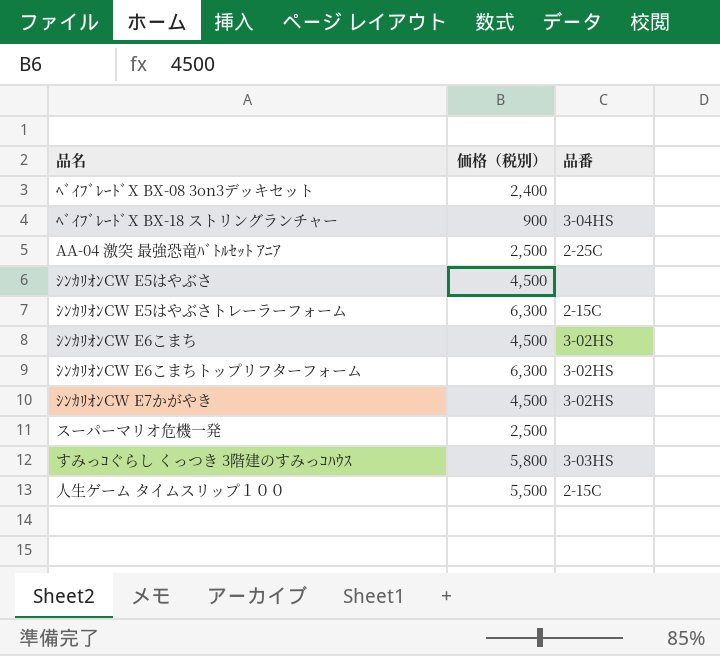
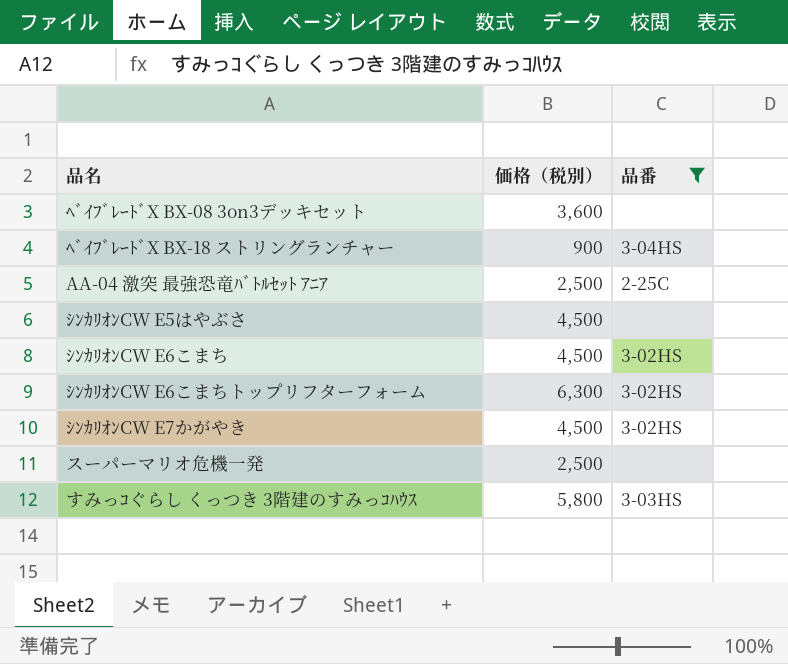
filter: none -> 品番 != 2-15C
ﾍﾞｲﾌﾞﾚｰﾄﾞX BX-08 3on3デッキセット | 価格（税別）: 2,400 -> 3,600

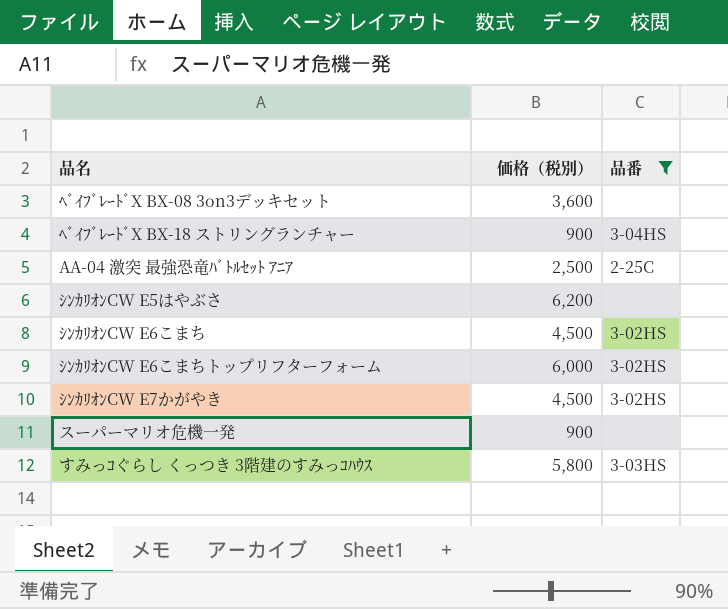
ｼﾝｶﾘｵﾝCW E5はやぶさ | 価格（税別）: 4,500 -> 6,200
ｼﾝｶﾘｵﾝCW E6こまちトップリフターフォーム | 価格（税別）: 6,300 -> 6,000
スーパーマリオ危機一発 | 価格（税別）: 2,500 -> 900

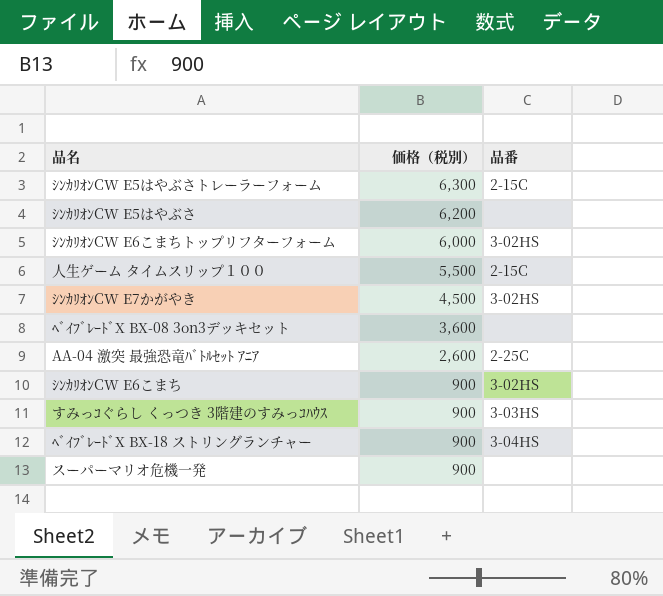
filter: 品番 != 2-15C -> none
row order: none -> 価格（税別） descending
AA-04 激突 最強恐竜ﾊﾞﾄﾙｾｯﾄ ｱﾆｱ | 価格（税別）: 2,500 -> 2,600
ｼﾝｶﾘｵﾝCW E6こまち | 価格（税別）: 4,500 -> 900
すみっｺぐらし くっつき 3階建のすみっｺﾊｳｽ | 価格（税別）: 5,800 -> 900

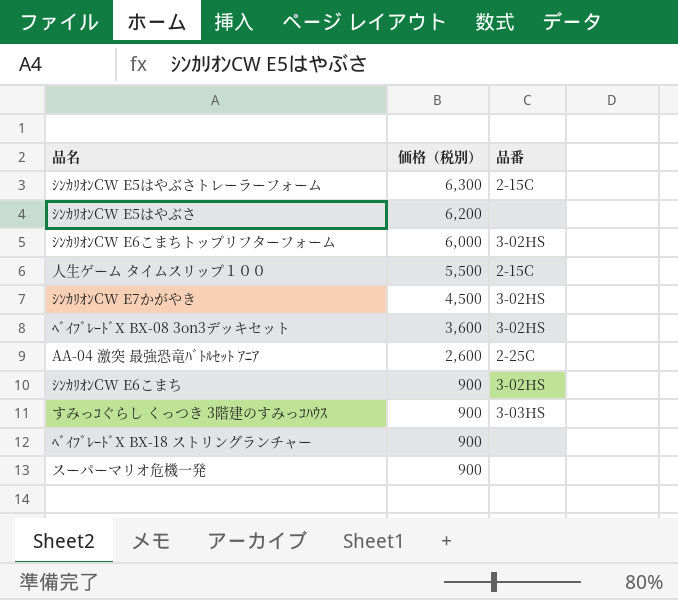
ﾍﾞｲﾌﾞﾚｰﾄﾞX BX-08 3on3デッキセット | 品番: none -> 3-02HS
ﾍﾞｲﾌﾞﾚｰﾄﾞX BX-18 ストリングランチャー | 品番: 3-04HS -> none

